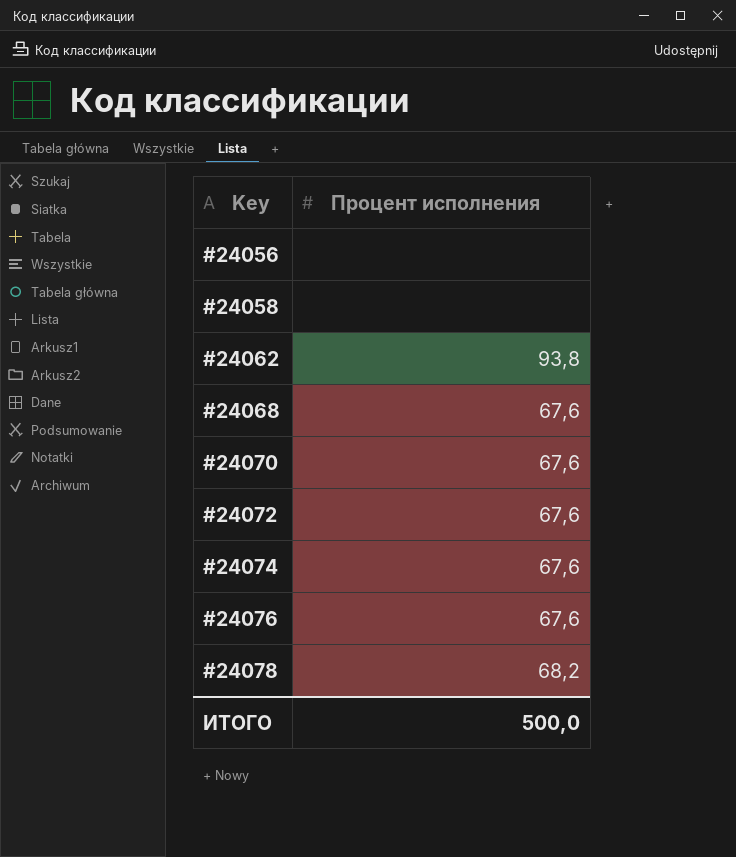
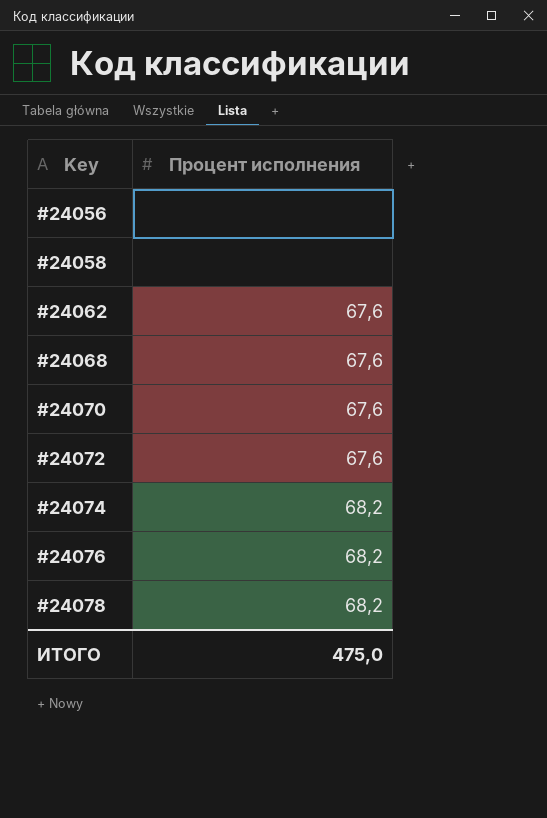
#24062 | Процент исполнения: 93,8 -> 67,6
#24074 | Процент исполнения: 67,6 -> 68,2
#24076 | Процент исполнения: 67,6 -> 68,2
ИТОГО | Процент исполнения: 500,0 -> 475,0

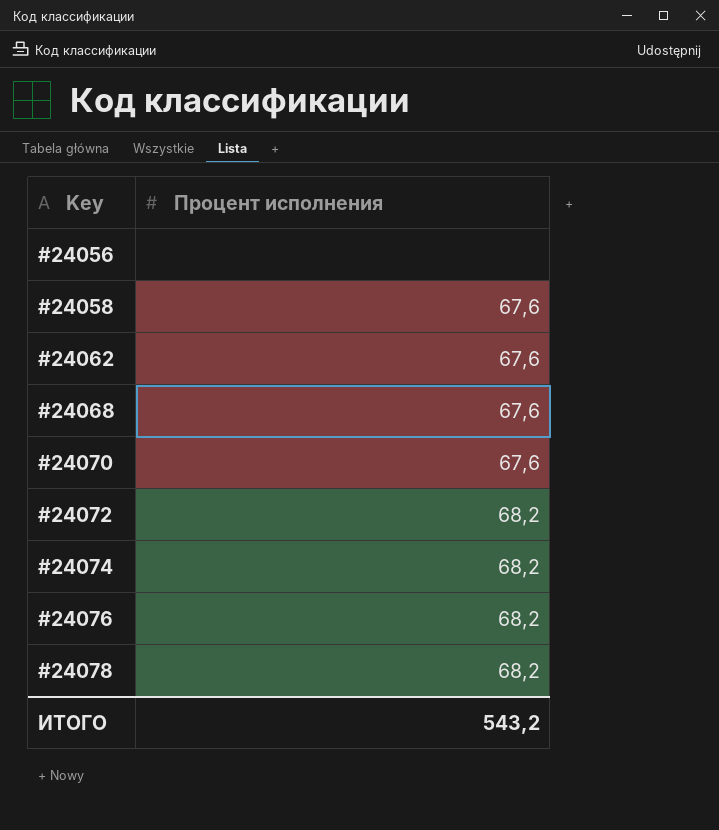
#24058 | Процент исполнения: none -> 67,6
#24072 | Процент исполнения: 67,6 -> 68,2
ИТОГО | Процент исполнения: 475,0 -> 543,2

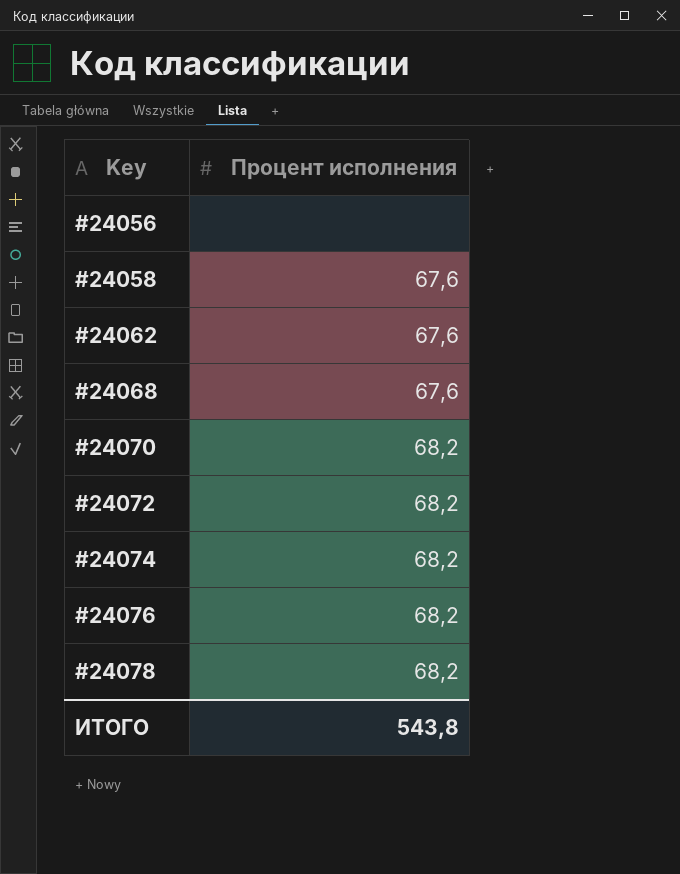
#24070 | Процент исполнения: 67,6 -> 68,2
ИТОГО | Процент исполнения: 543,2 -> 543,8

